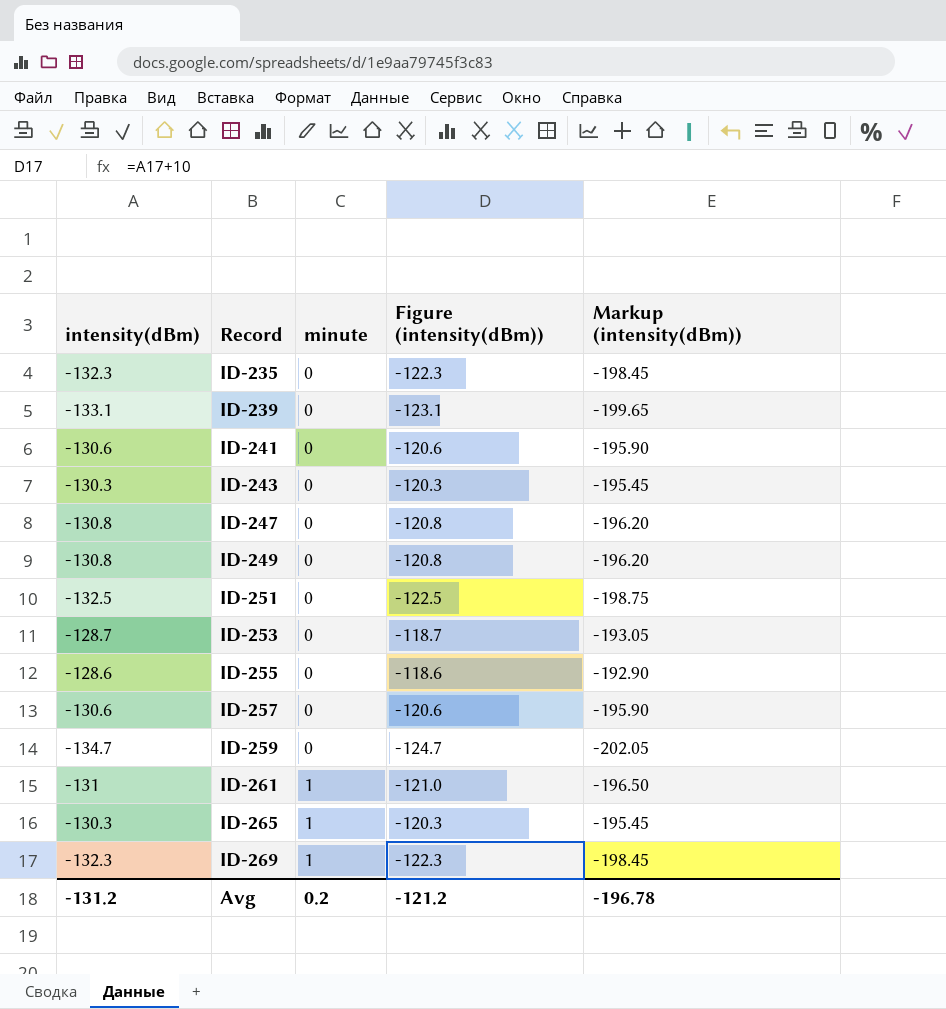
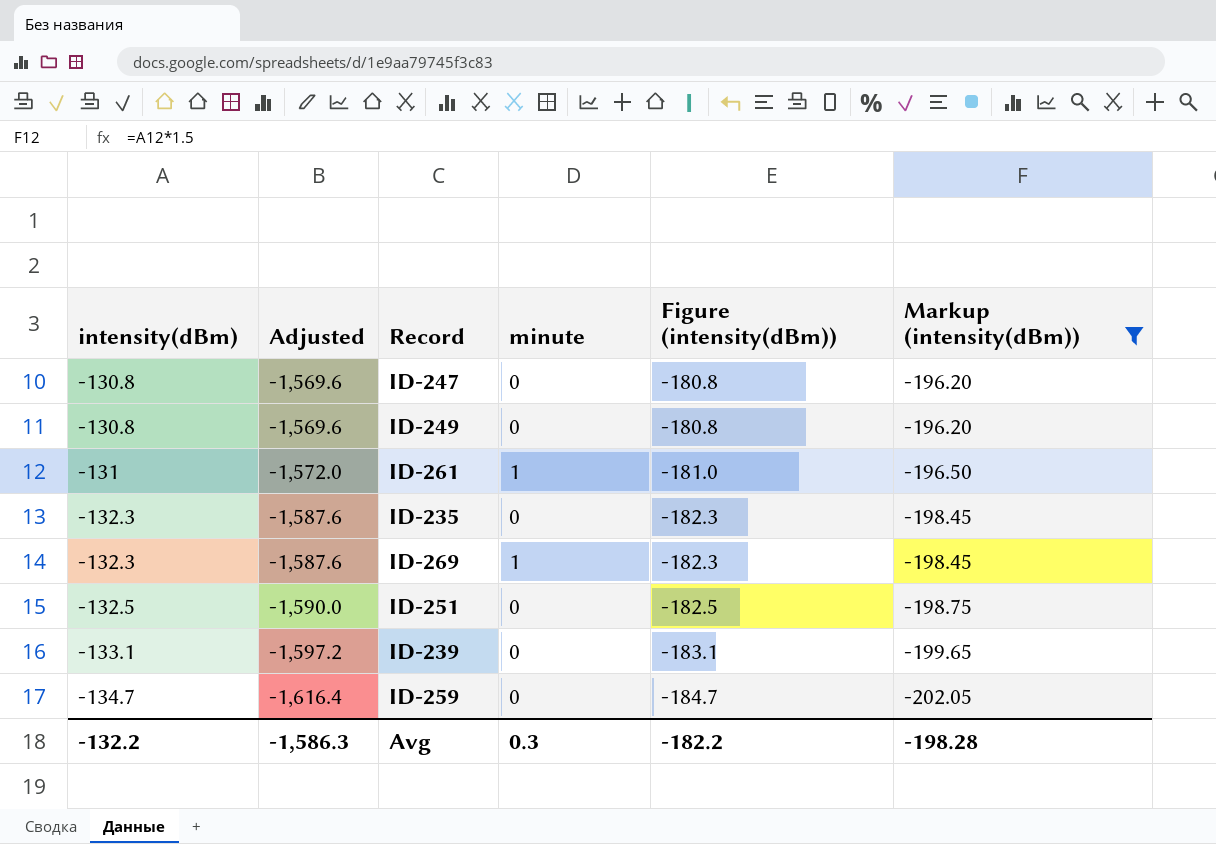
filter: none -> Markup (intensity(dBm)) <= -196.20
row order: Record ascending -> intensity(dBm) descending
column Adjusted | formula: none -> [intensity(dBm)] * 12
column Figure (intensity(dBm)) | formula: [intensity(dBm)] + 10 -> [intensity(dBm)] - 50
Avg | intensity(dBm): -131.2 -> -132.2
Avg | minute: 0.2 -> 0.3
Avg | Figure (intensity(dBm)): -121.2 -> -182.2
Avg | Markup (intensity(dBm)): -196.78 -> -198.28

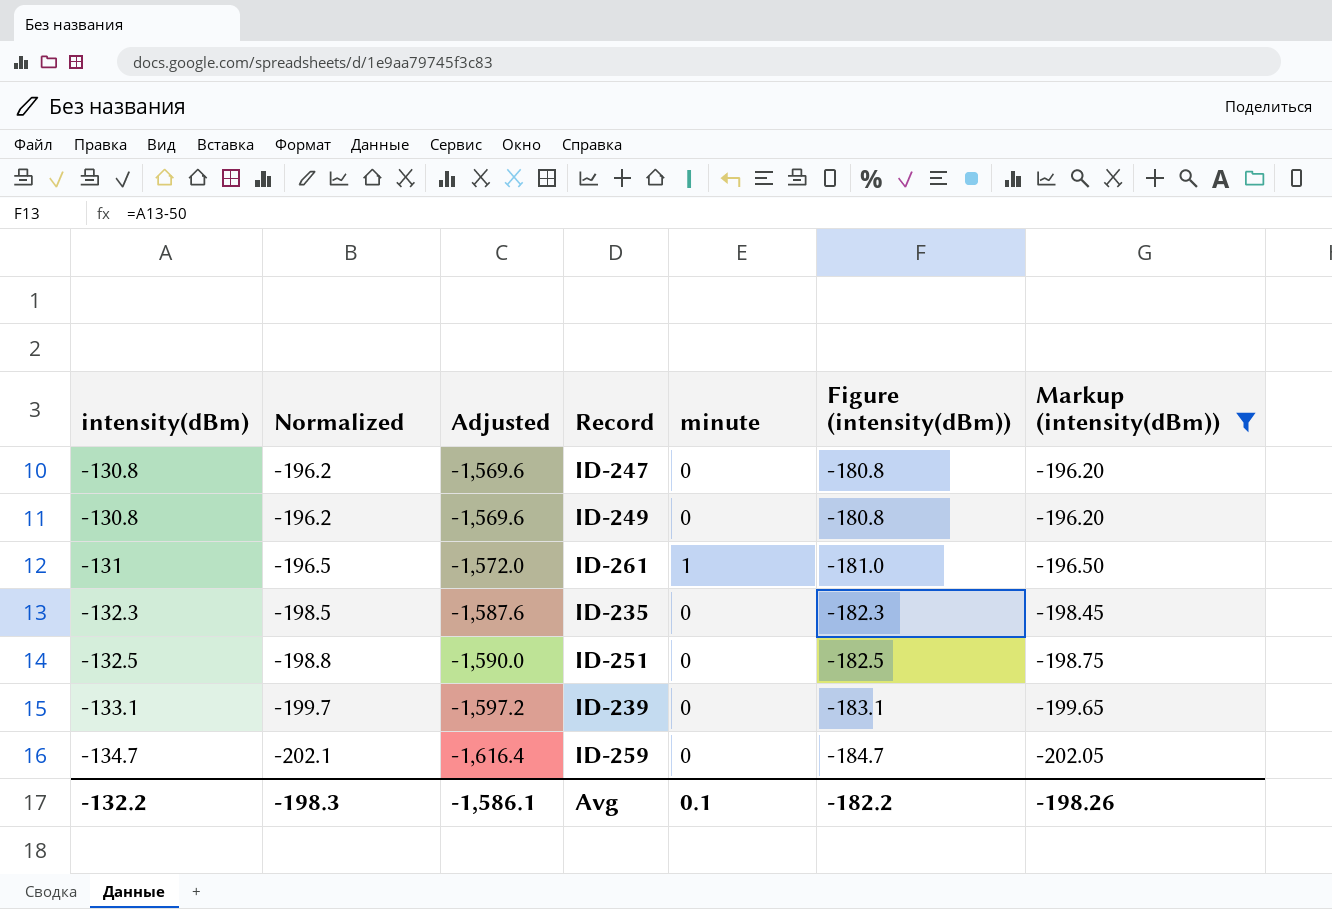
column Normalized | formula: none -> [intensity(dBm)] * 1.5
row ID-269: -132.3 | -1,587.6 | 1 | -182.3 | -198.45 -> none
Avg | Adjusted: -1,586.3 -> -1,586.1
Avg | minute: 0.3 -> 0.1
Avg | Markup (intensity(dBm)): -198.28 -> -198.26

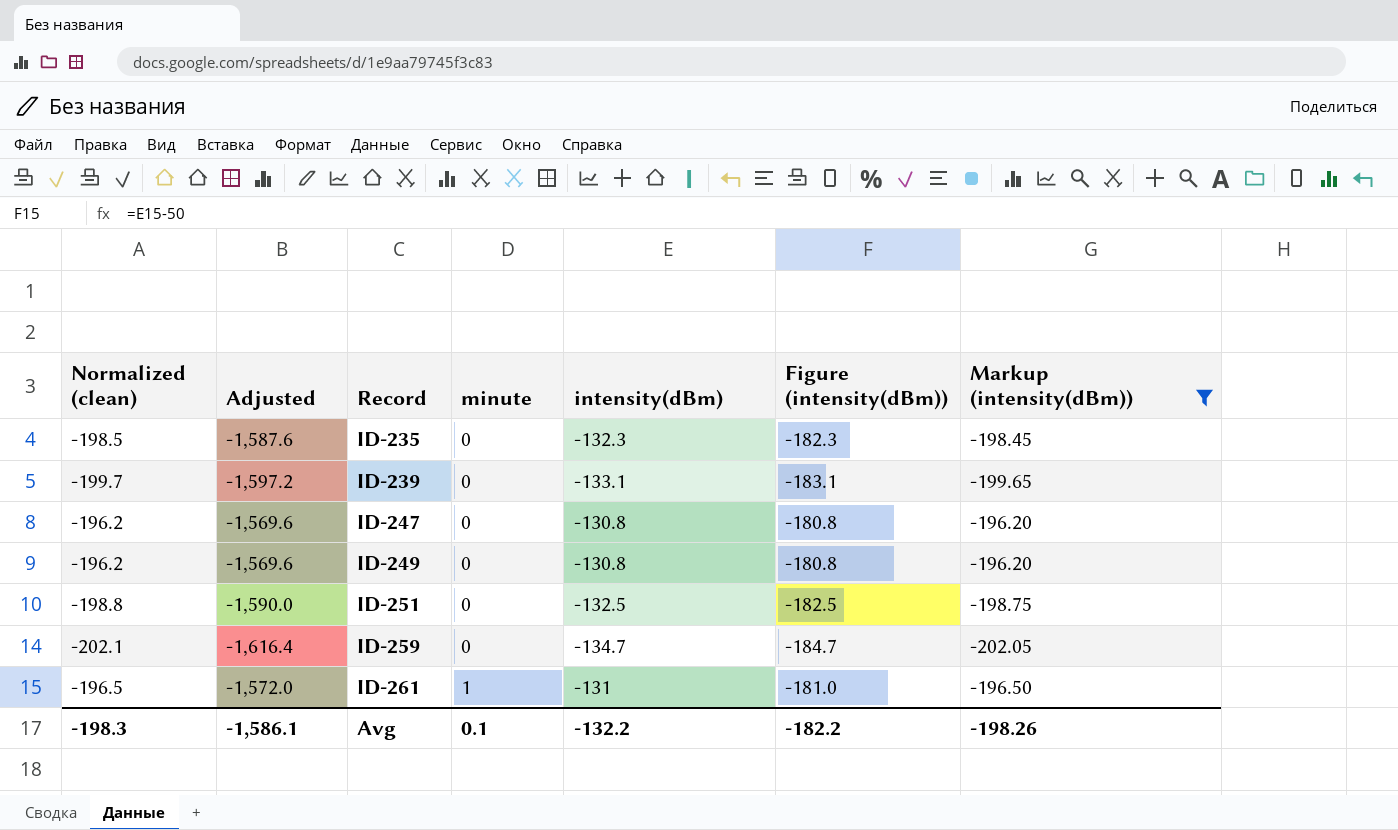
row order: intensity(dBm) descending -> Record ascending
column name: Normalized -> Normalized (clean)
column intensity(dBm) | position: 1 -> 5

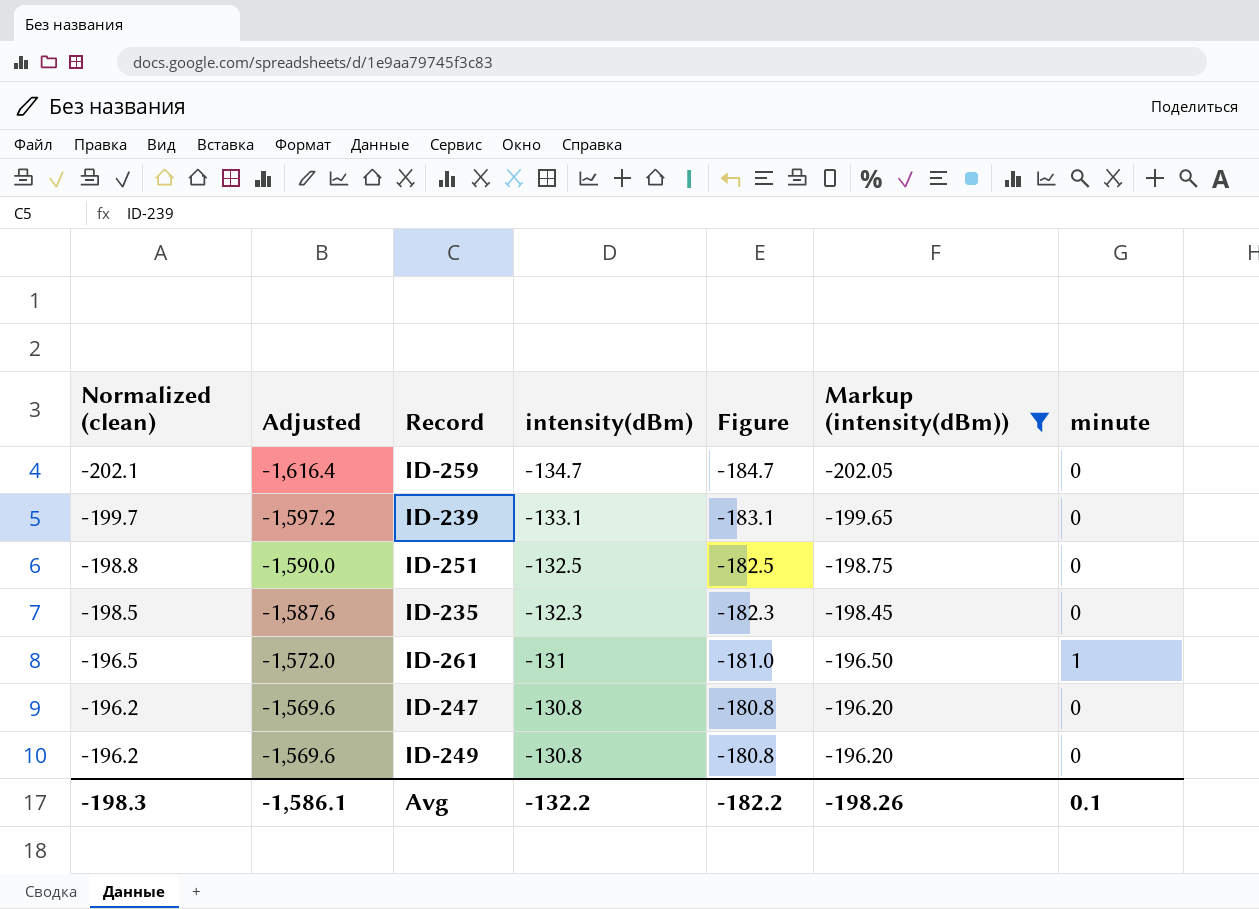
row order: Record ascending -> Normalized (clean) ascending
column name: Figure (intensity(dBm)) -> Figure
column minute | position: 4 -> 7

